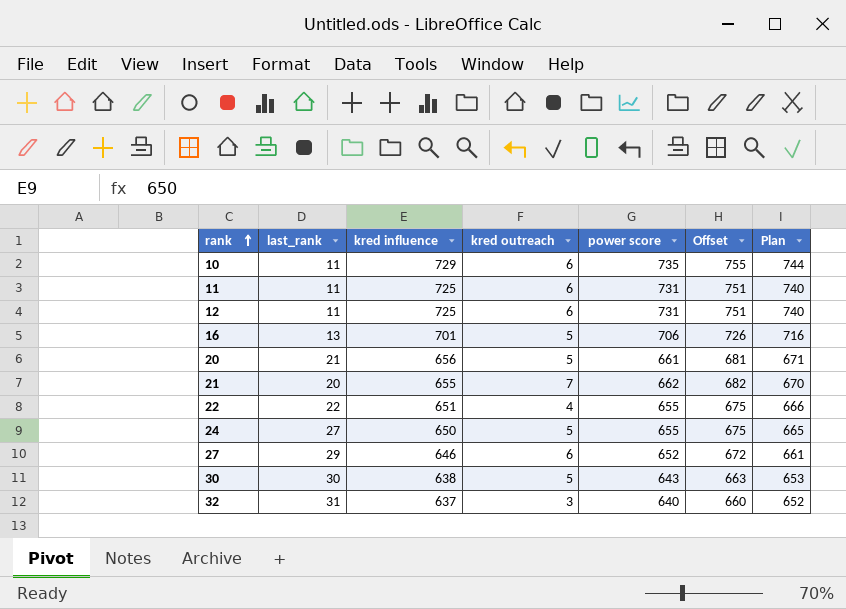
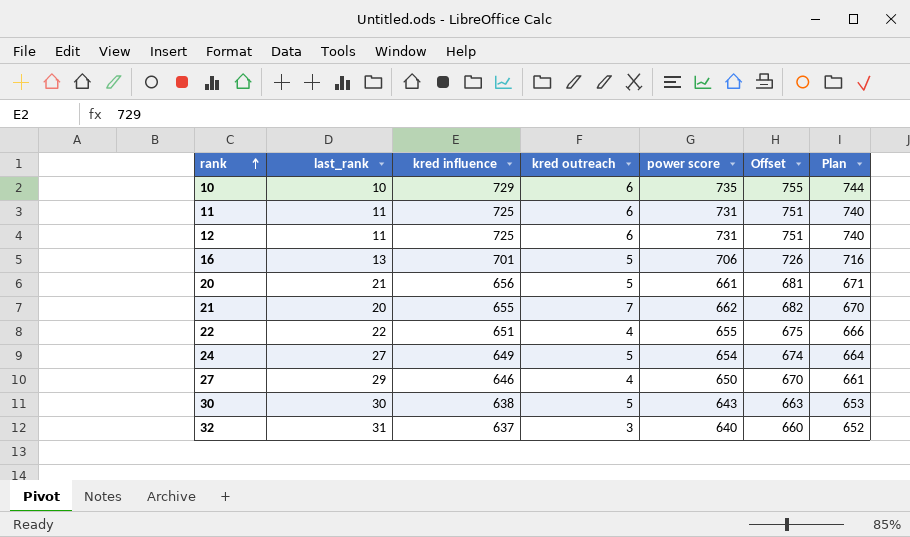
10 | last_rank: 11 -> 10
24 | kred influence: 650 -> 649
24 | power score: 655 -> 654
24 | Offset: 675 -> 674
24 | Plan: 665 -> 664
27 | kred outreach: 6 -> 4
27 | power score: 652 -> 650
27 | Offset: 672 -> 670

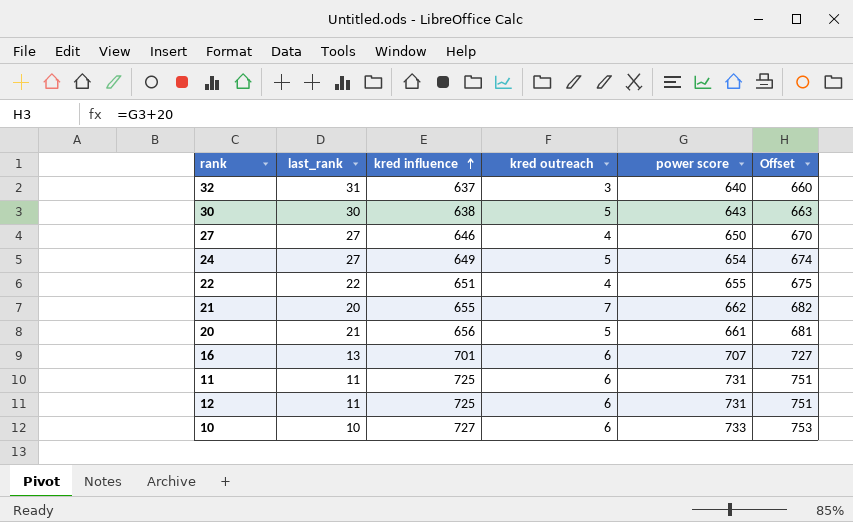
row order: rank ascending -> kred influence ascending
column Plan | formula: [kred influence] + 15 -> none
27 | last_rank: 29 -> 27
16 | kred outreach: 5 -> 6
16 | power score: 706 -> 707
16 | Offset: 726 -> 727
10 | kred influence: 729 -> 727
10 | power score: 735 -> 733
10 | Offset: 755 -> 753

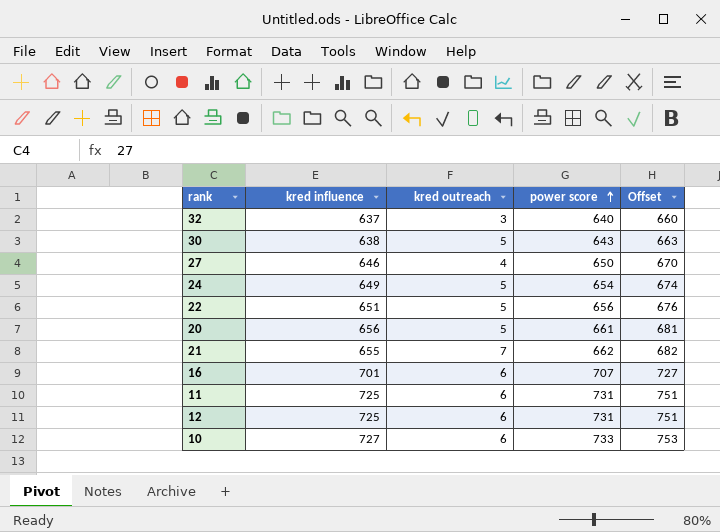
row order: kred influence ascending -> power score ascending
column last_rank | position: 2 -> none
22 | kred outreach: 4 -> 5
22 | power score: 655 -> 656
22 | Offset: 675 -> 676

